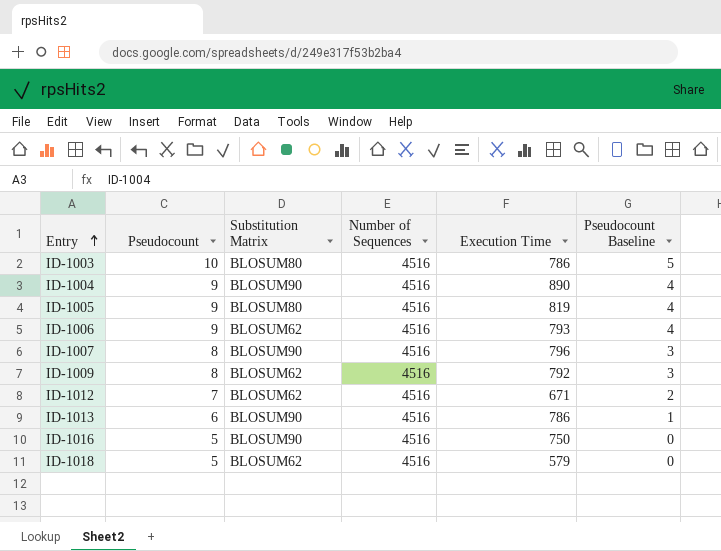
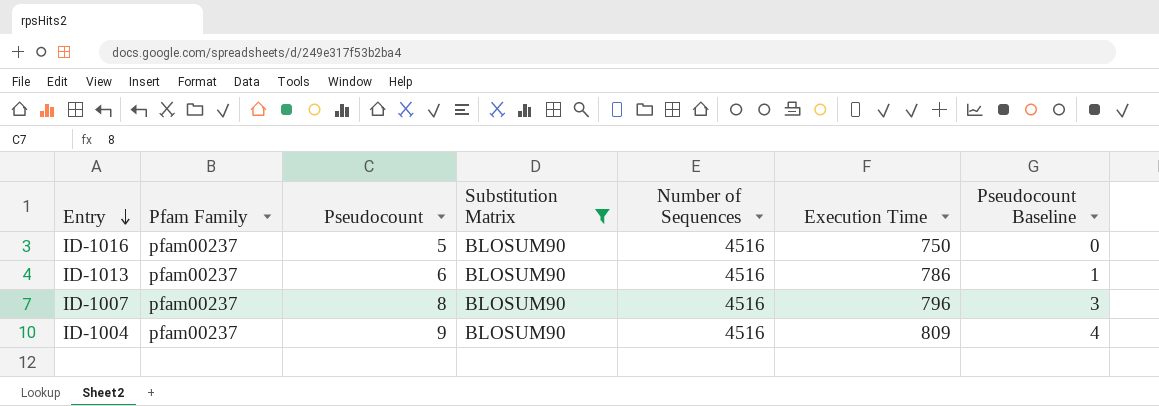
filter: none -> Substitution Matrix = BLOSUM90
row order: Entry ascending -> Entry descending
column Pfam Family | position: none -> 2
ID-1004 | Execution Time: 890 -> 809

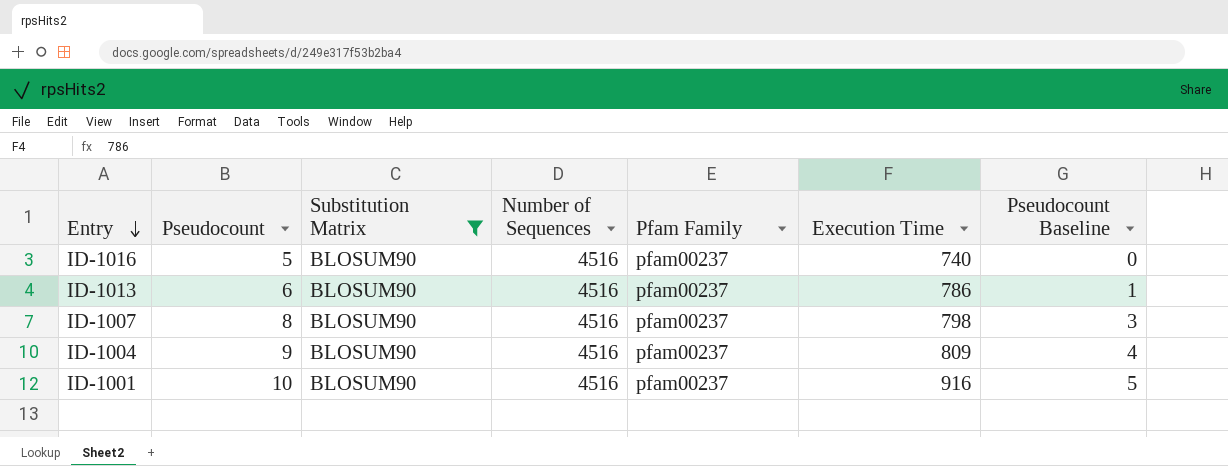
column Pfam Family | position: 2 -> 5
ID-1016 | Execution Time: 750 -> 740
ID-1007 | Execution Time: 796 -> 798
row ID-1001: none -> 10 | BLOSUM90 | 4516 | pfam00237 | 916 | 5

